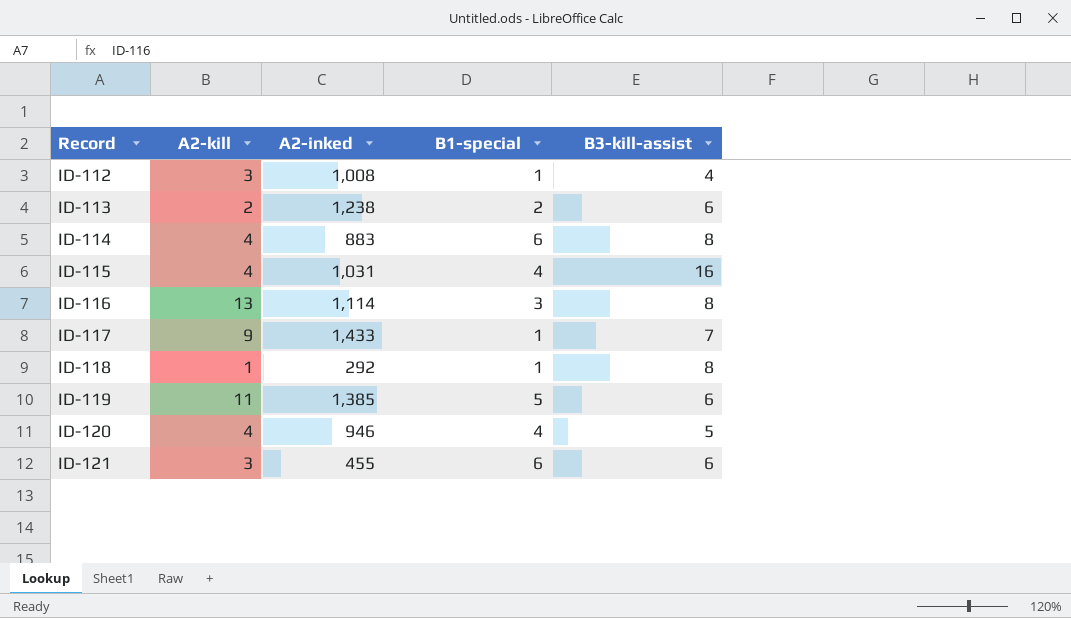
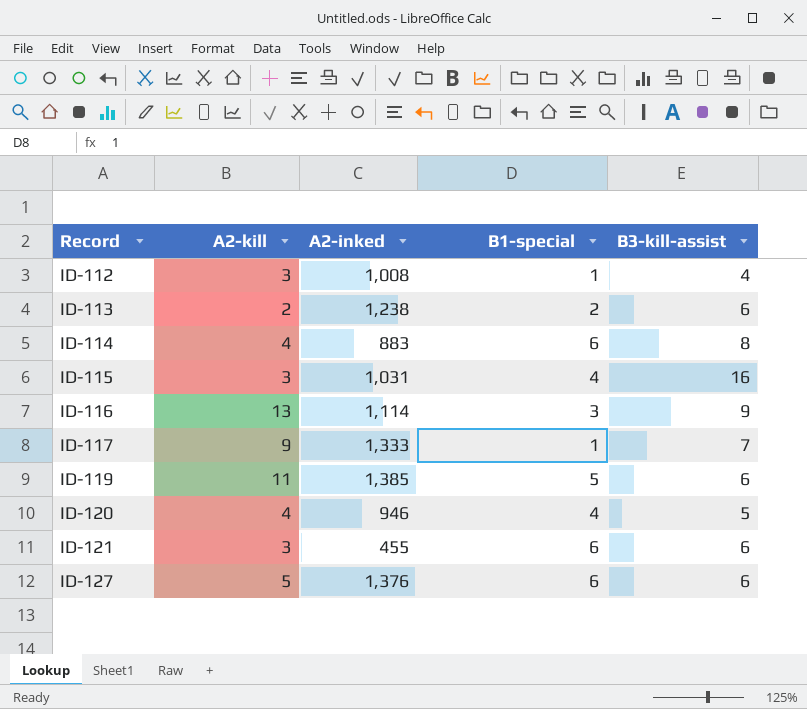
row ID-118: 1 | 292 | 1 | 8 -> none
ID-115 | A2-kill: 4 -> 3
ID-116 | B3-kill-assist: 8 -> 9
ID-117 | A2-inked: 1,433 -> 1,333
row ID-127: none -> 5 | 1,376 | 6 | 6

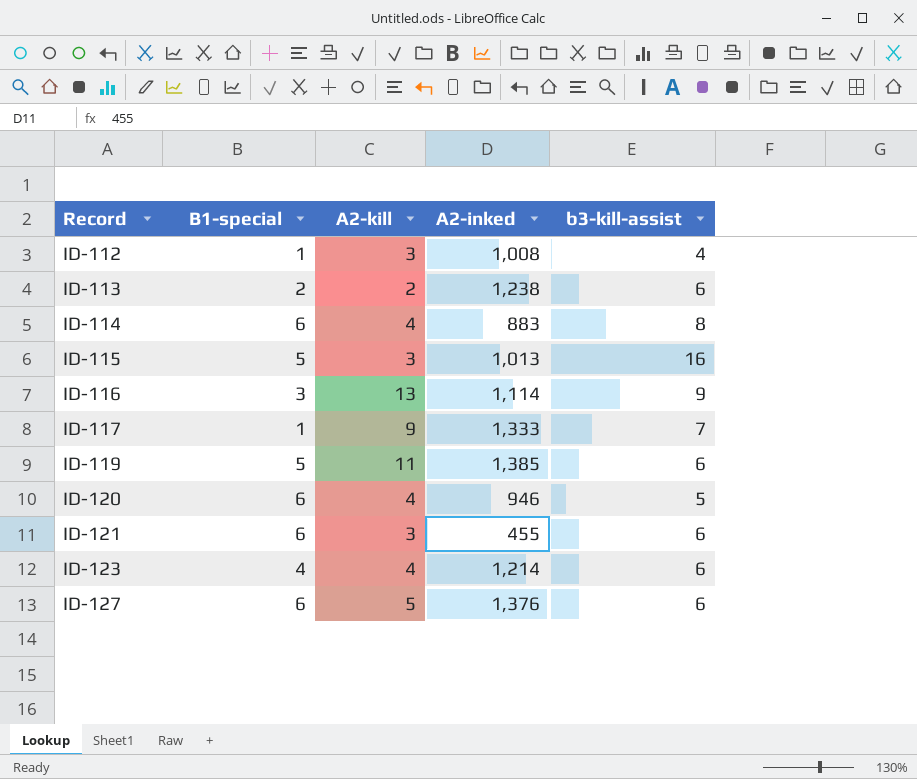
column B1-special | position: 4 -> 2
column name: B3-kill-assist -> b3-kill-assist
ID-115 | B1-special: 4 -> 5
ID-115 | A2-inked: 1,031 -> 1,013
ID-120 | B1-special: 4 -> 6
row ID-123: none -> 4 | 4 | 1,214 | 6

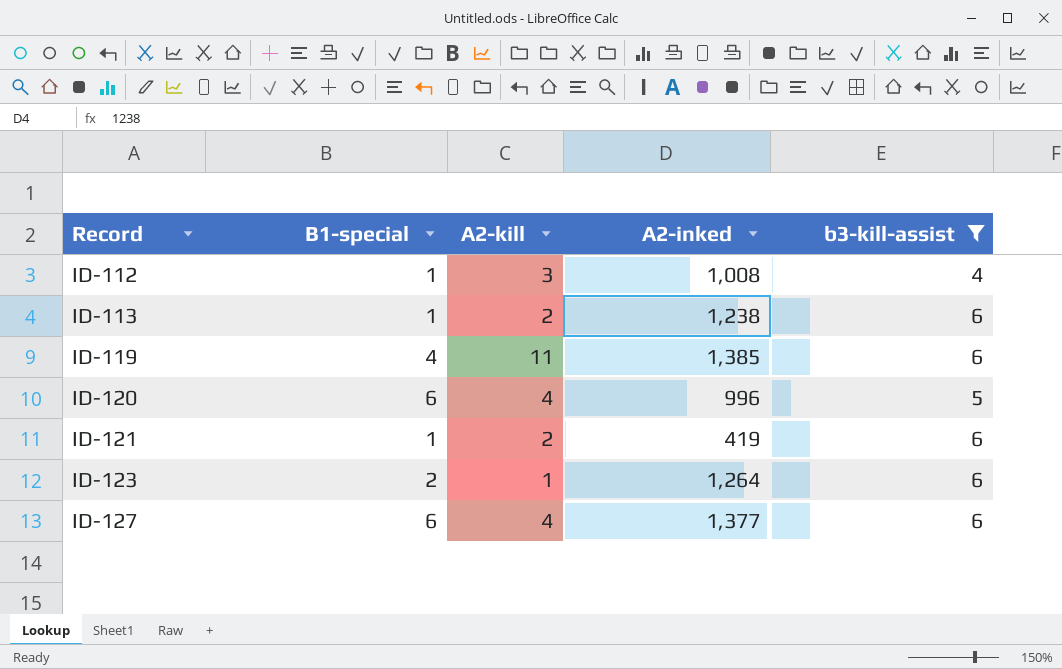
filter: none -> b3-kill-assist <= 6
ID-113 | B1-special: 2 -> 1
ID-119 | B1-special: 5 -> 4
ID-120 | A2-inked: 946 -> 996
ID-121 | B1-special: 6 -> 1
ID-121 | A2-kill: 3 -> 2
ID-121 | A2-inked: 455 -> 419
ID-123 | B1-special: 4 -> 2
ID-123 | A2-kill: 4 -> 1
ID-123 | A2-inked: 1,214 -> 1,264
ID-127 | A2-kill: 5 -> 4
ID-127 | A2-inked: 1,376 -> 1,377

